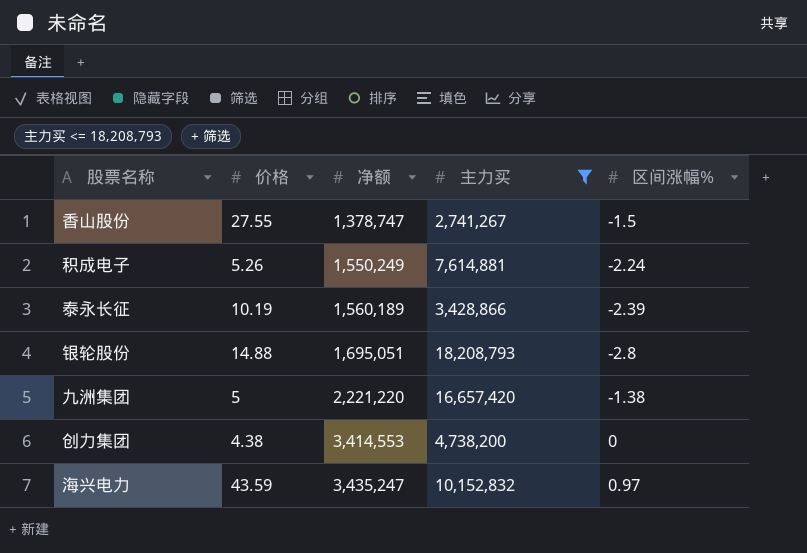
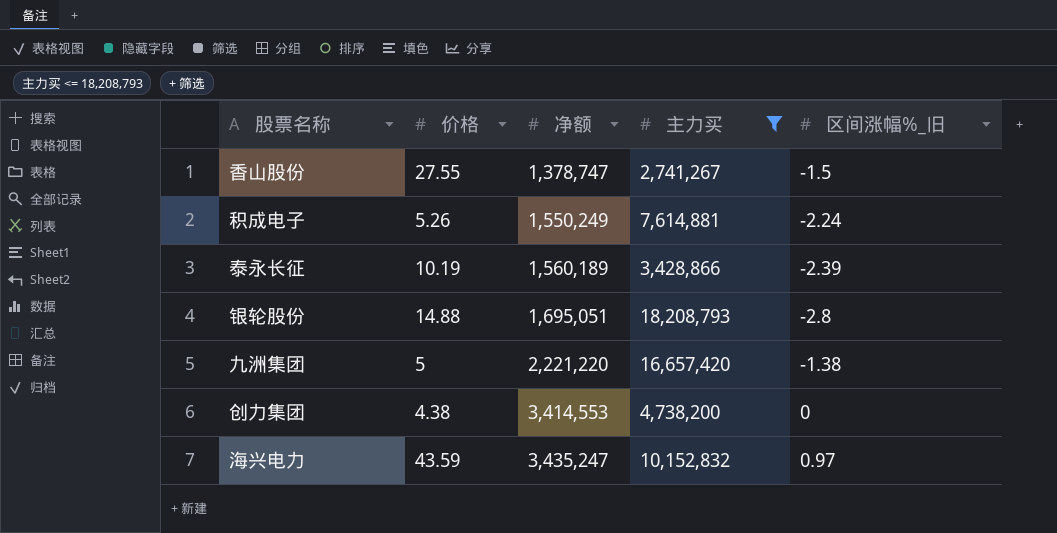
column name: 区间涨幅% -> 区间涨幅%_旧

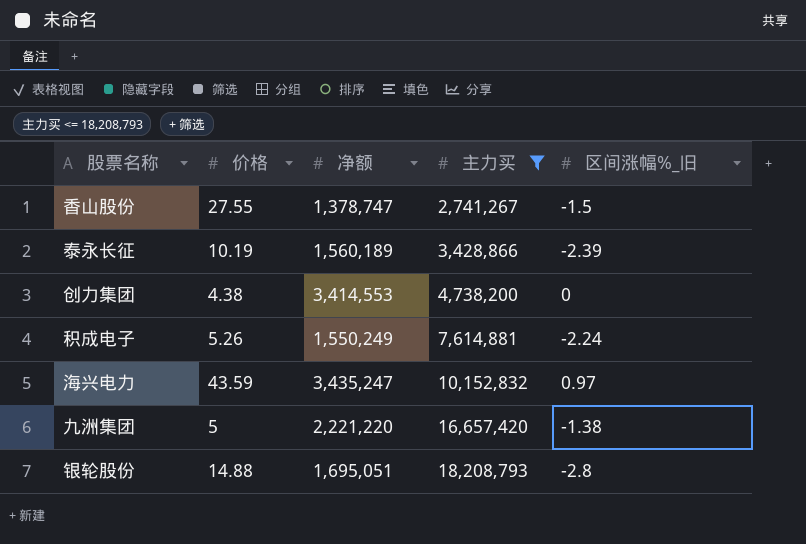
row order: 净额 ascending -> 主力买 ascending

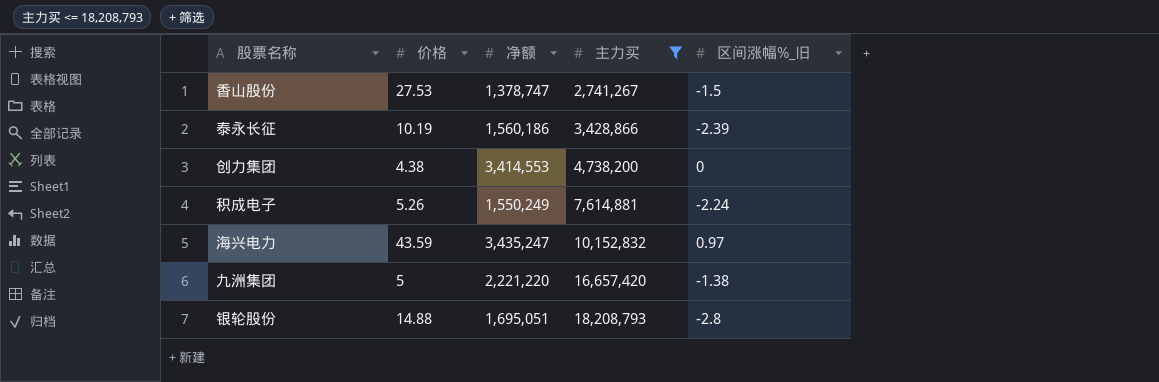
香山股份 | 价格: 27.55 -> 27.53
泰永长征 | 净额: 1,560,189 -> 1,560,186

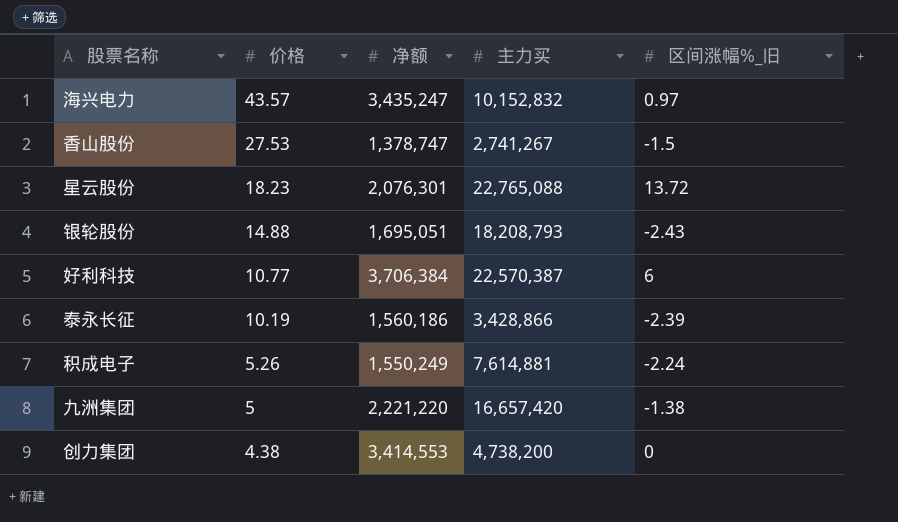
filter: 主力买 <= 18,208,793 -> none
row order: 主力买 ascending -> 价格 descending
海兴电力 | 价格: 43.59 -> 43.57
银轮股份 | 区间涨幅%_旧: -2.8 -> -2.43

